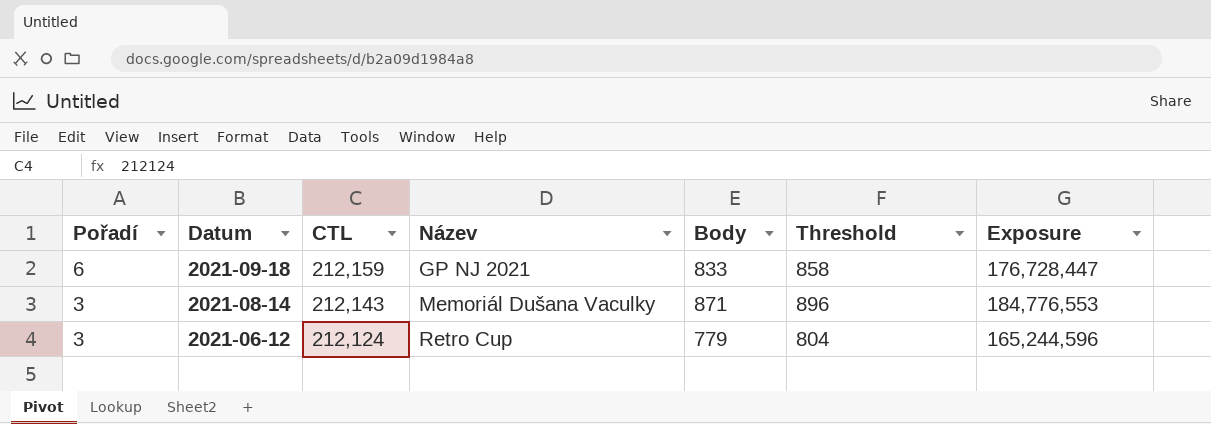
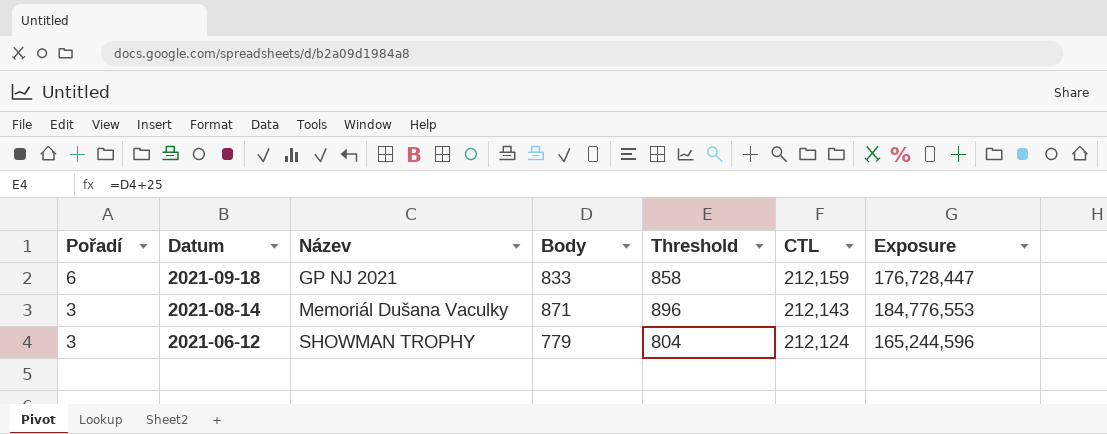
column CTL | position: 3 -> 6
2021-06-12 | Název: Retro Cup -> SHOWMAN TROPHY

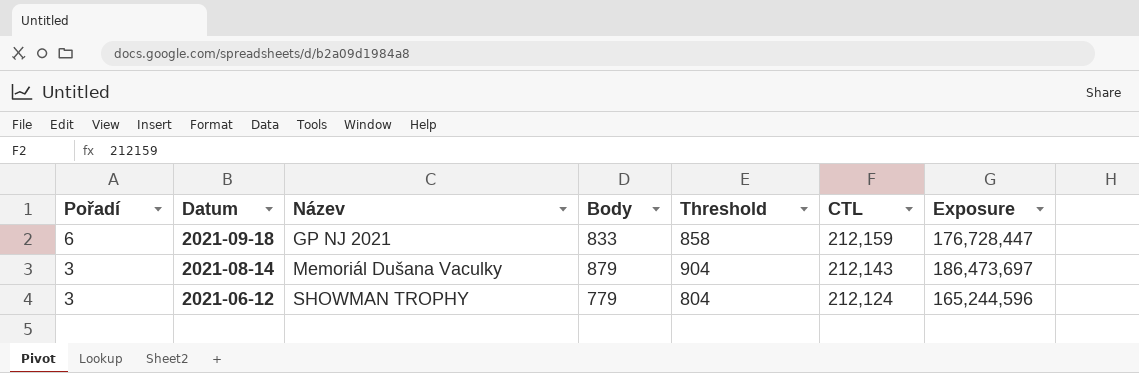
2021-08-14 | Body: 871 -> 879
2021-08-14 | Threshold: 896 -> 904
2021-08-14 | Exposure: 184,776,553 -> 186,473,697

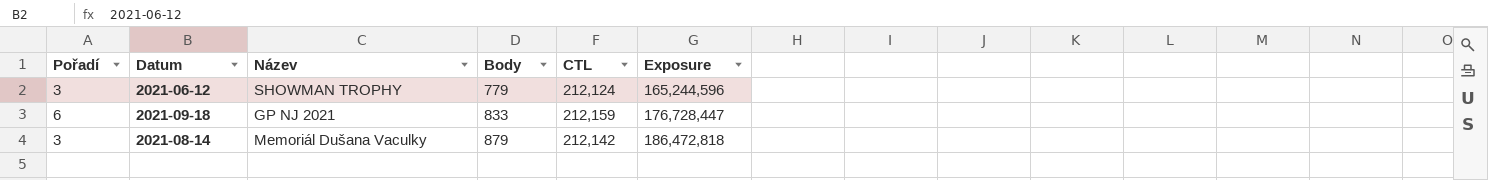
row order: Pořadí descending -> Body ascending
column Threshold | formula: [Body] + 25 -> none
2021-08-14 | CTL: 212,143 -> 212,142
2021-08-14 | Exposure: 186,473,697 -> 186,472,818

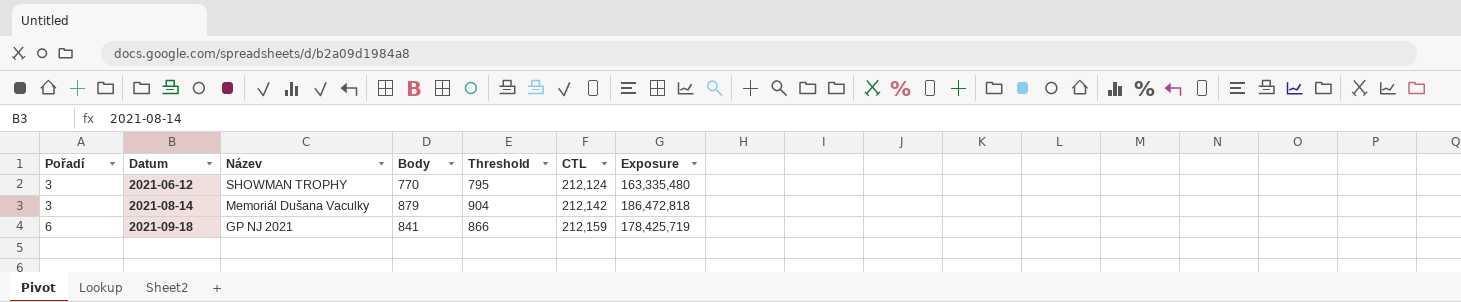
row order: Body ascending -> Pořadí ascending
column Threshold | formula: none -> [Body] + 25
2021-06-12 | Body: 779 -> 770
2021-06-12 | Exposure: 165,244,596 -> 163,335,480
2021-09-18 | Body: 833 -> 841
2021-09-18 | Exposure: 176,728,447 -> 178,425,719

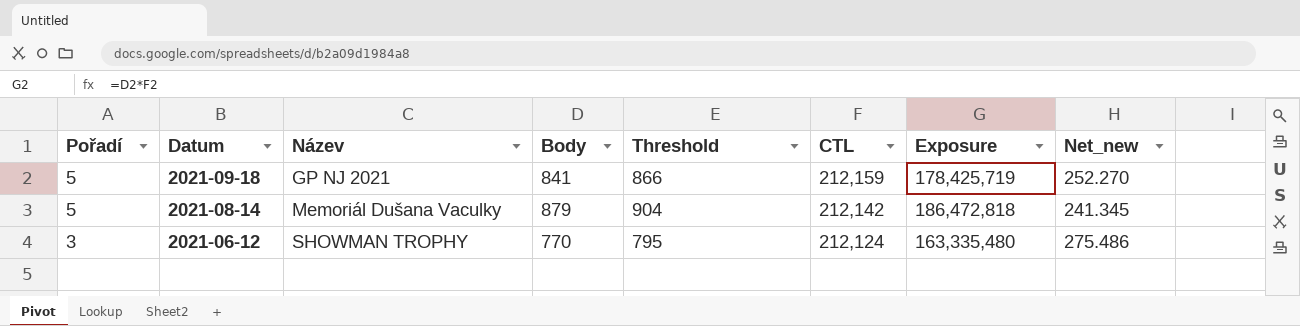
row order: Pořadí ascending -> Pořadí descending
column Net_new | formula: none -> [CTL] / [Body]
2021-09-18 | Pořadí: 6 -> 5
2021-08-14 | Pořadí: 3 -> 5

